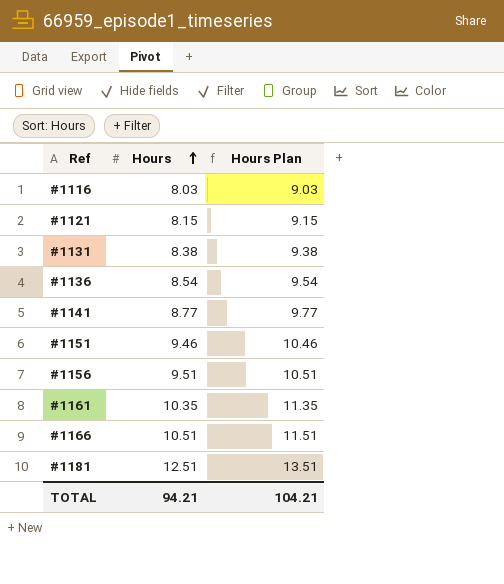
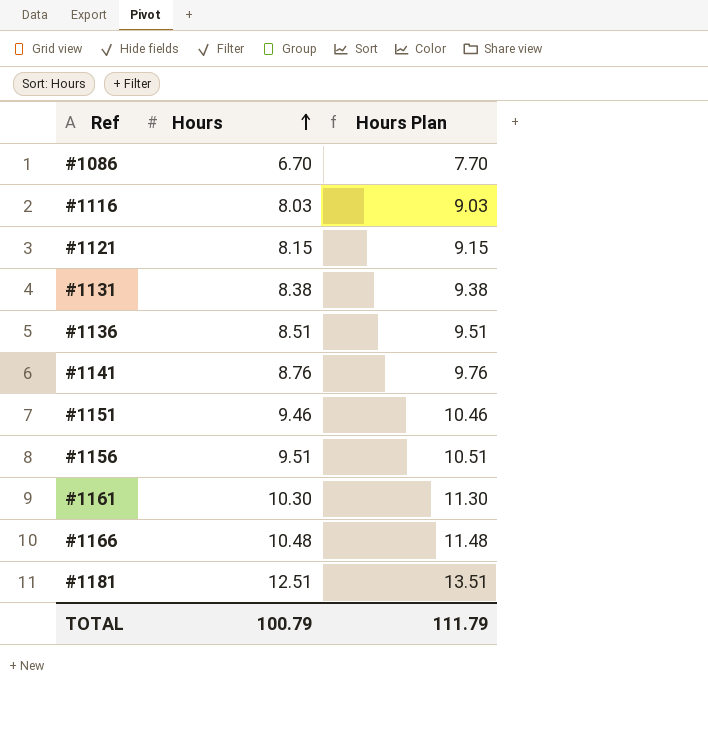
row #1086: none -> 6.70 | 7.70
#1136 | Hours: 8.54 -> 8.51
#1136 | Hours Plan: 9.54 -> 9.51
#1141 | Hours: 8.77 -> 8.76
#1141 | Hours Plan: 9.77 -> 9.76
#1161 | Hours: 10.35 -> 10.30
#1161 | Hours Plan: 11.35 -> 11.30
#1166 | Hours: 10.51 -> 10.48
#1166 | Hours Plan: 11.51 -> 11.48
TOTAL | Hours: 94.21 -> 100.79
TOTAL | Hours Plan: 104.21 -> 111.79

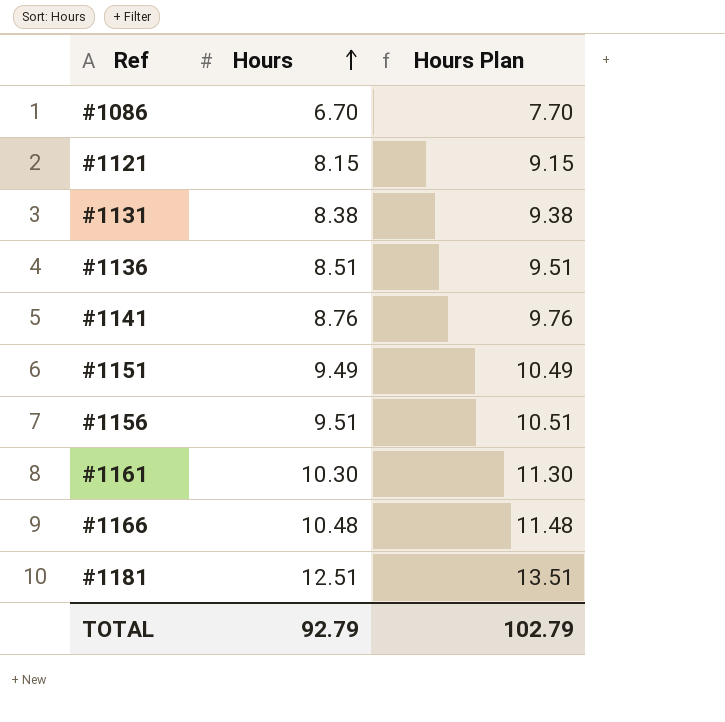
row #1116: 8.03 | 9.03 -> none
#1151 | Hours: 9.46 -> 9.49
#1151 | Hours Plan: 10.46 -> 10.49
TOTAL | Hours: 100.79 -> 92.79
TOTAL | Hours Plan: 111.79 -> 102.79

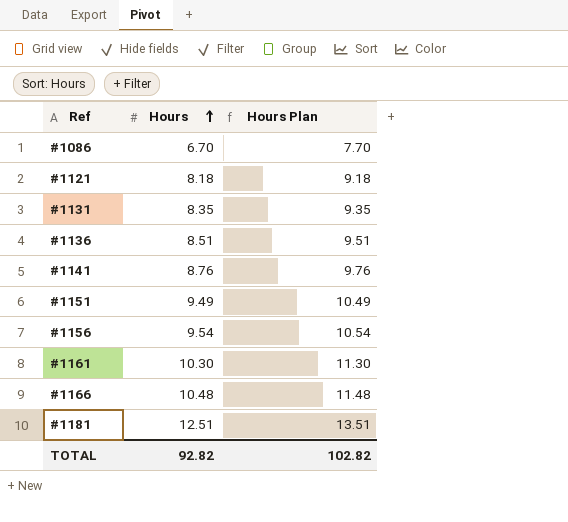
#1121 | Hours: 8.15 -> 8.18
#1121 | Hours Plan: 9.15 -> 9.18
#1131 | Hours: 8.38 -> 8.35
#1131 | Hours Plan: 9.38 -> 9.35
#1156 | Hours: 9.51 -> 9.54
#1156 | Hours Plan: 10.51 -> 10.54
TOTAL | Hours: 92.79 -> 92.82
TOTAL | Hours Plan: 102.79 -> 102.82

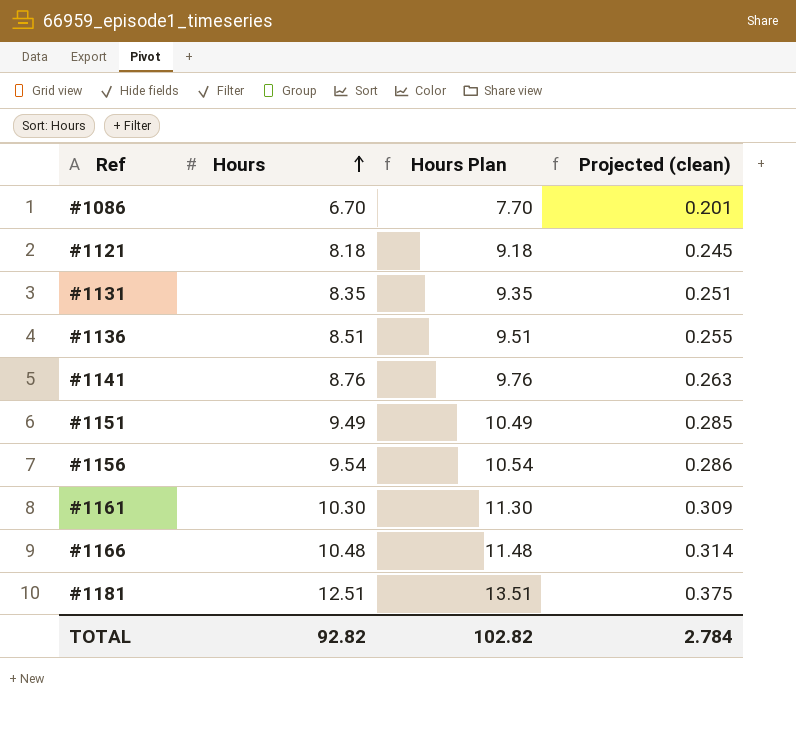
column Projected (clean) | formula: none -> [Hours] * 0.03

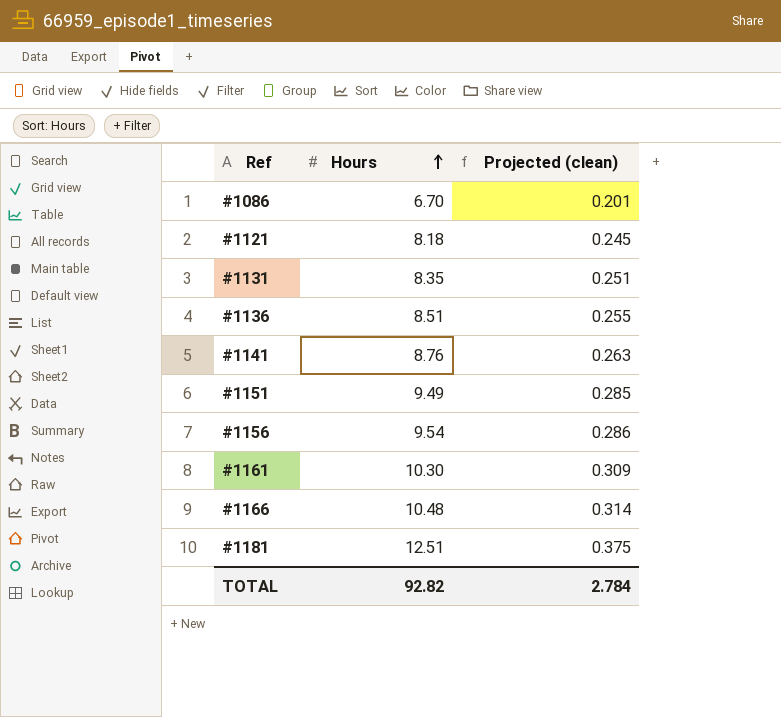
column Hours Plan | formula: [Hours] + 1 -> none

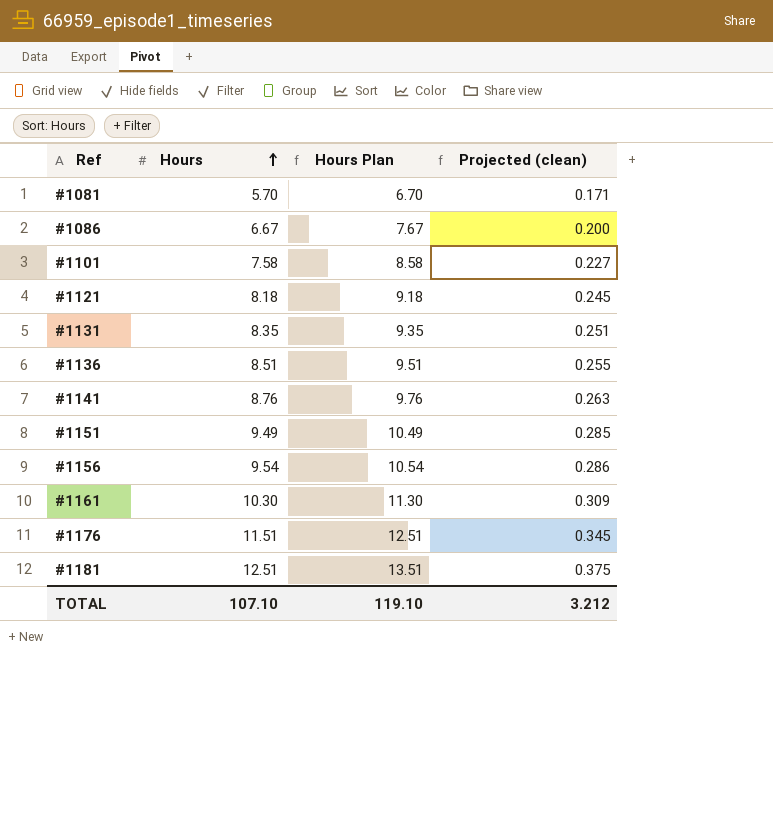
column Hours Plan | formula: none -> [Hours] + 1
row #1166: 10.48 | 0.314 -> none
row #1081: none -> 5.70 | 6.70 | 0.171
#1086 | Hours: 6.70 -> 6.67
#1086 | Projected (clean): 0.201 -> 0.200
row #1101: none -> 7.58 | 8.58 | 0.227
row #1176: none -> 11.51 | 12.51 | 0.345
TOTAL | Hours: 92.82 -> 107.10
TOTAL | Projected (clean): 2.784 -> 3.212

